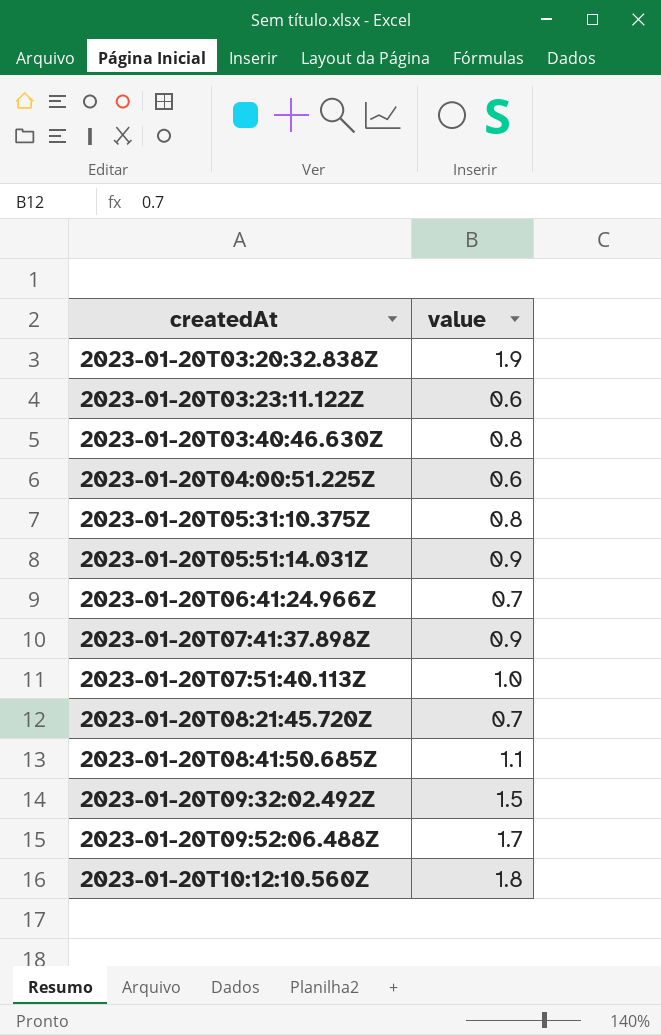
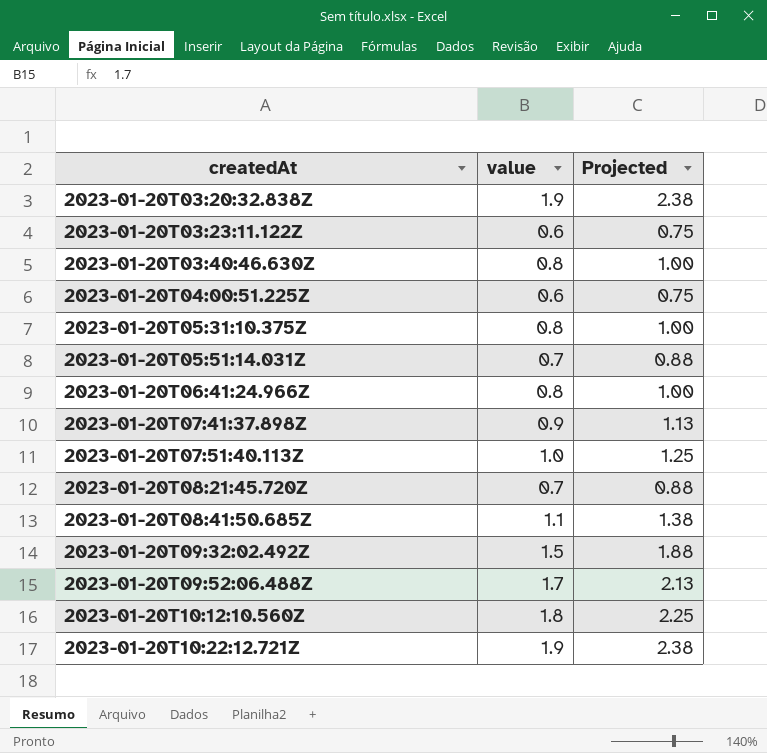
column Projected | formula: none -> [value] * 1.25
2023-01-20T05:51:14.031Z | value: 0.9 -> 0.7
2023-01-20T06:41:24.966Z | value: 0.7 -> 0.8
row 2023-01-20T10:22:12.721Z: none -> 1.9 | 2.38

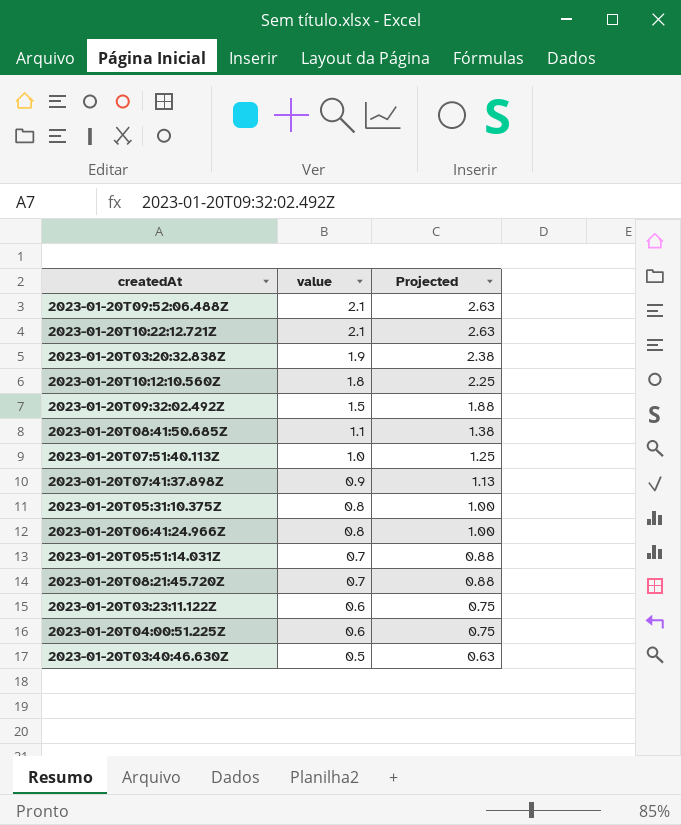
row order: createdAt ascending -> value descending
2023-01-20T09:52:06.488Z | value: 1.7 -> 2.1
2023-01-20T09:52:06.488Z | Projected: 2.13 -> 2.63
2023-01-20T10:22:12.721Z | value: 1.9 -> 2.1
2023-01-20T10:22:12.721Z | Projected: 2.38 -> 2.63
2023-01-20T03:40:46.630Z | value: 0.8 -> 0.5
2023-01-20T03:40:46.630Z | Projected: 1.00 -> 0.63

